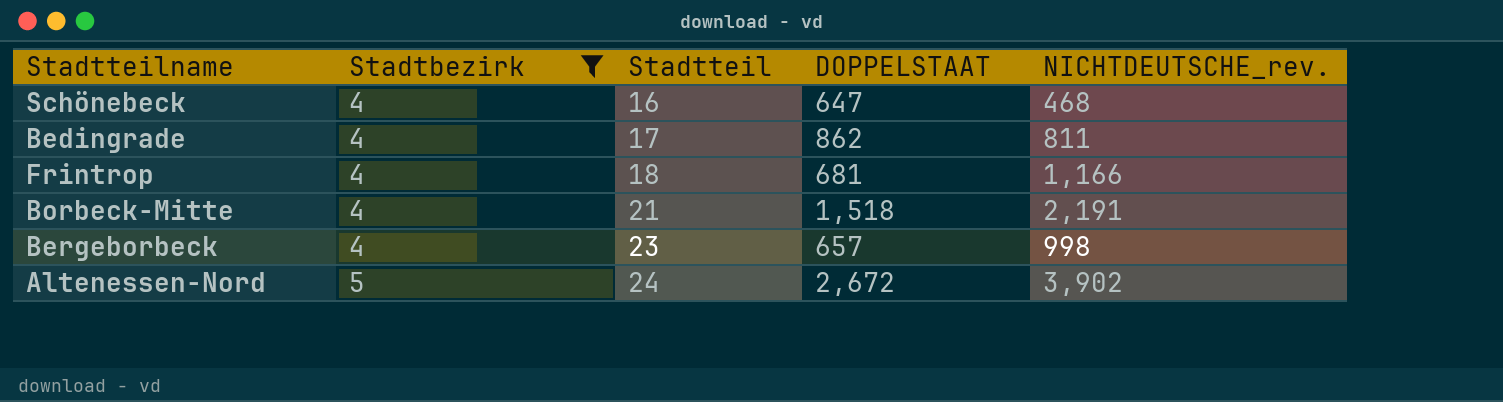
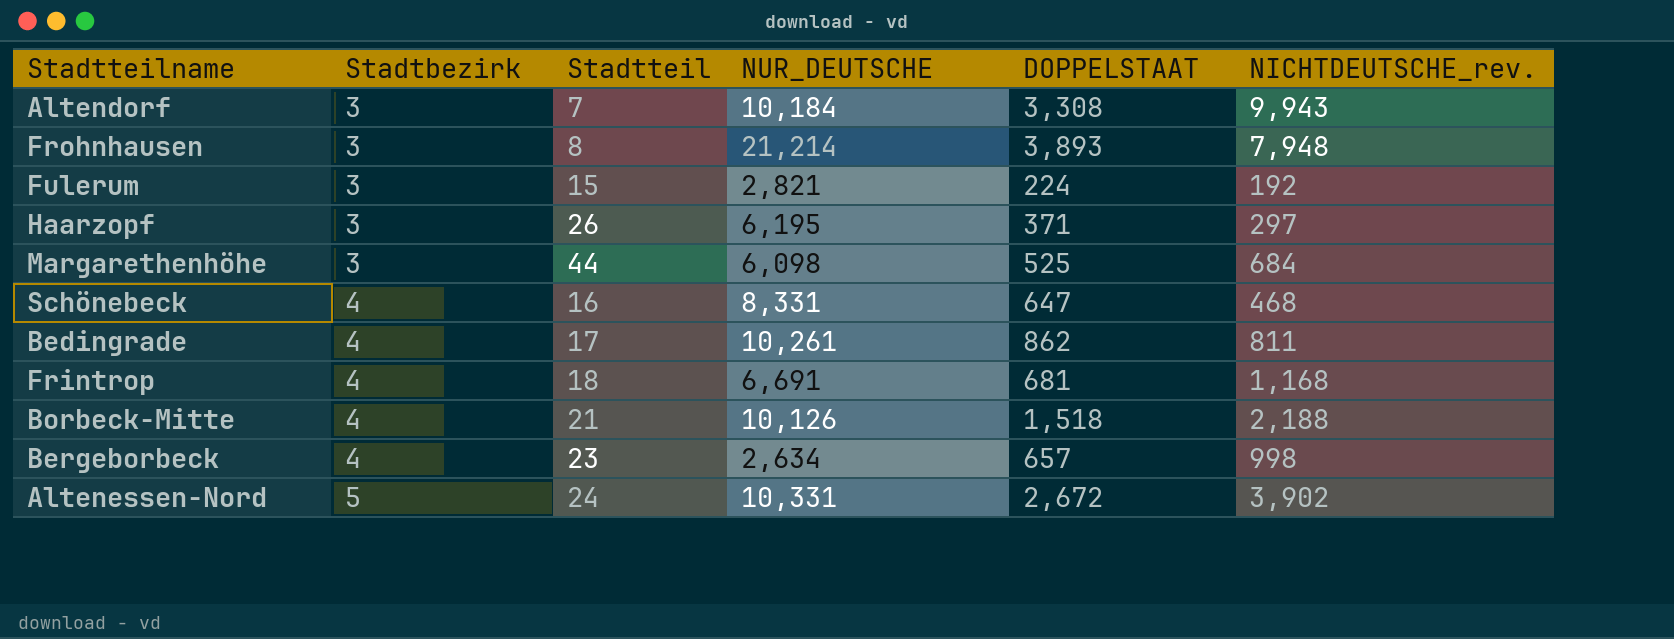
filter: Stadtbezirk != 3 -> none
column NUR_DEUTSCHE | position: none -> 4
Frintrop | NICHTDEUTSCHE_rev.: 1,166 -> 1,168
Borbeck-Mitte | NICHTDEUTSCHE_rev.: 2,191 -> 2,188

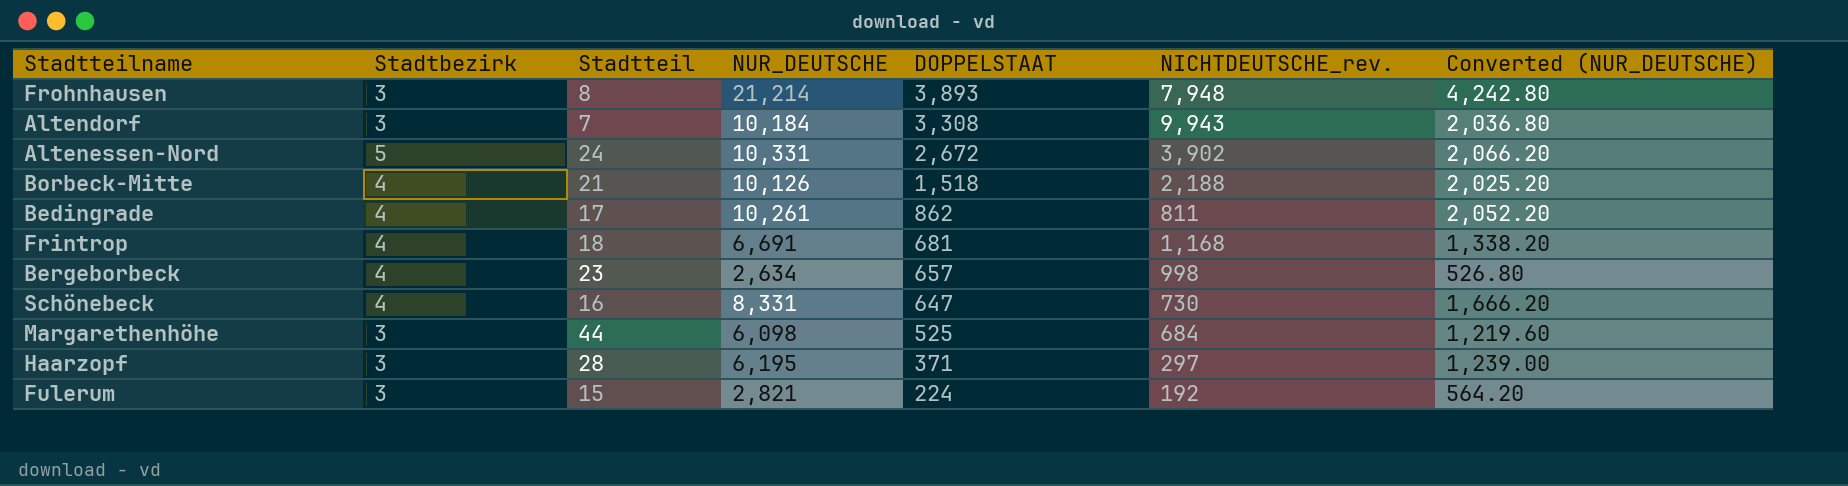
row order: Stadtbezirk ascending -> DOPPELSTAAT descending
column Converted (NUR_DEUTSCHE) | formula: none -> [NUR_DEUTSCHE] * 0.2
Schönebeck | NICHTDEUTSCHE_rev.: 468 -> 730
Haarzopf | Stadtteil: 26 -> 28

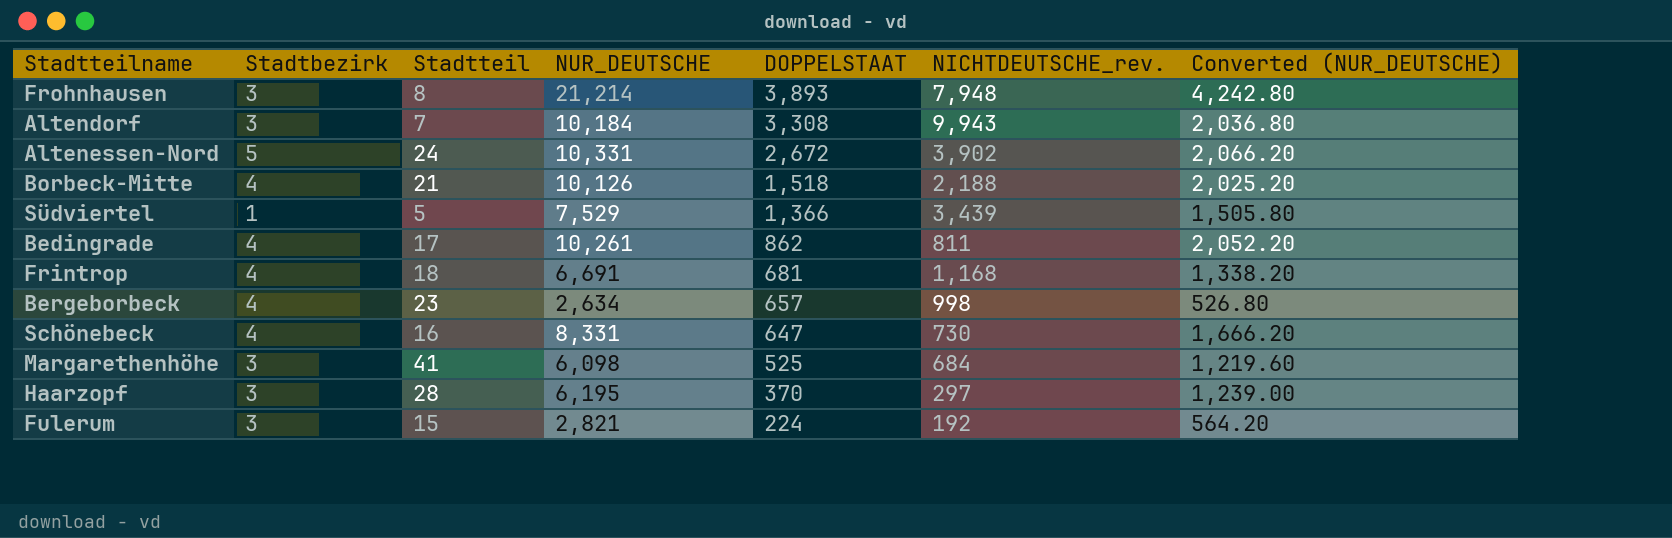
row Südviertel: none -> 1 | 5 | 7,529 | 1,366 | 3,439 | 1,505.80
Margarethenhöhe | Stadtteil: 44 -> 41
Haarzopf | DOPPELSTAAT: 371 -> 370

